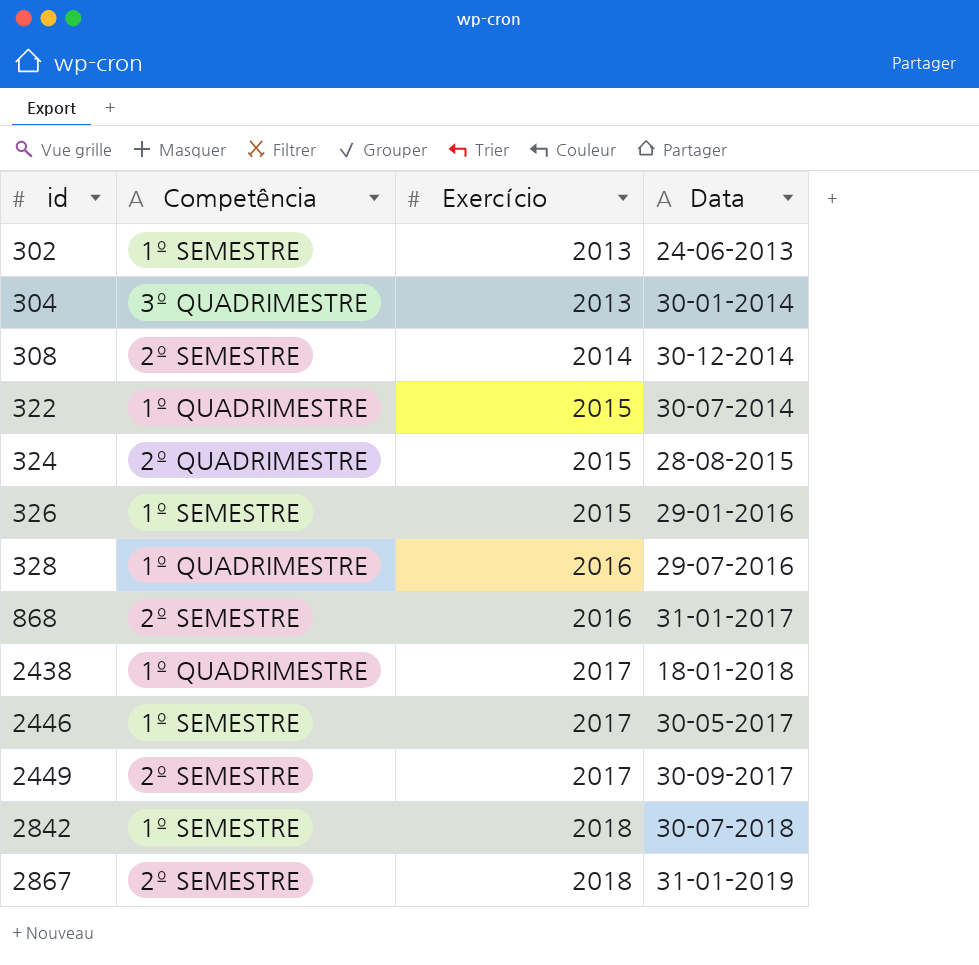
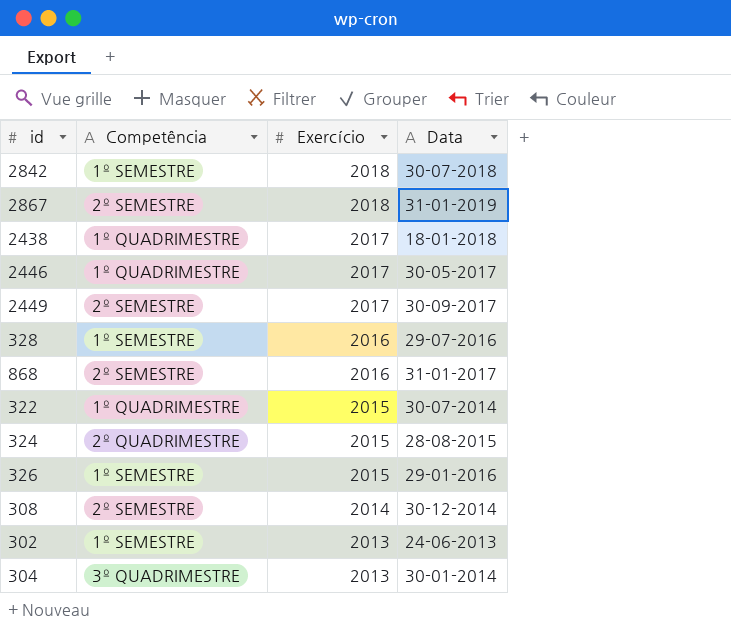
row order: id ascending -> Exercício descending
2446 | Competência: 1º SEMESTRE -> 1º QUADRIMESTRE
328 | Competência: 1º QUADRIMESTRE -> 1º SEMESTRE

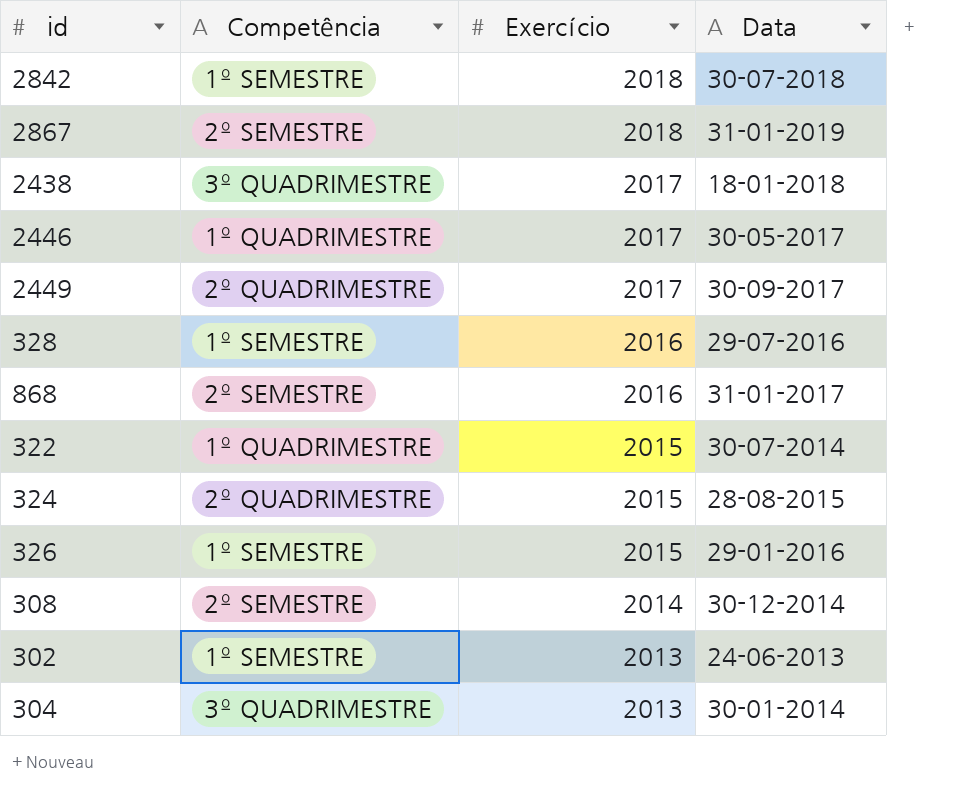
2438 | Competência: 1º QUADRIMESTRE -> 3º QUADRIMESTRE
2449 | Competência: 2º SEMESTRE -> 2º QUADRIMESTRE

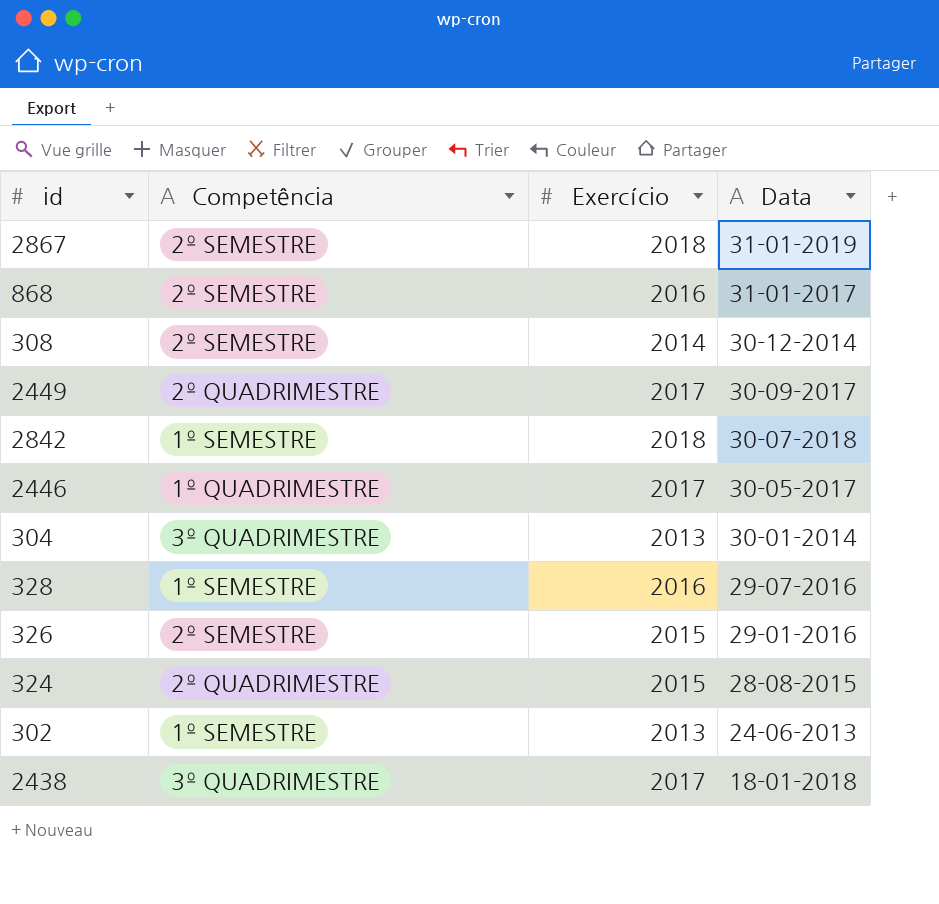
row order: Exercício descending -> Data descending
row 322: 1º QUADRIMESTRE | 2015 | 30-07-2014 -> none
326 | Competência: 1º SEMESTRE -> 2º SEMESTRE

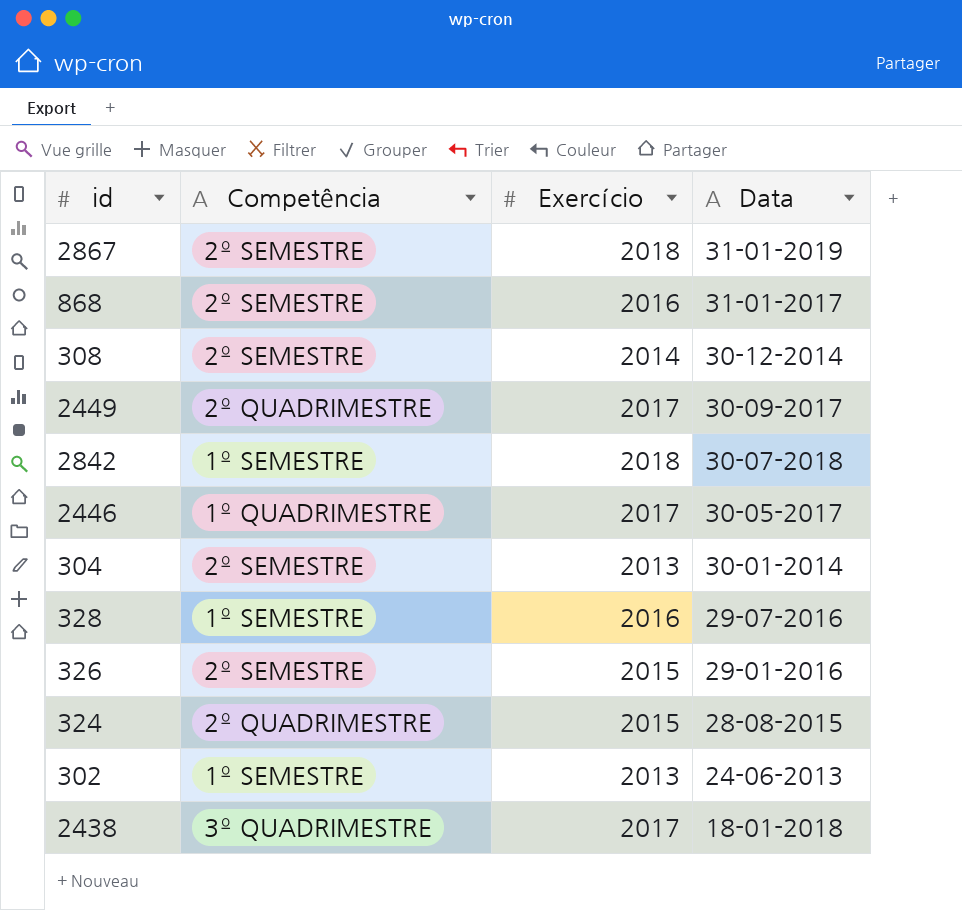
304 | Competência: 3º QUADRIMESTRE -> 2º SEMESTRE

